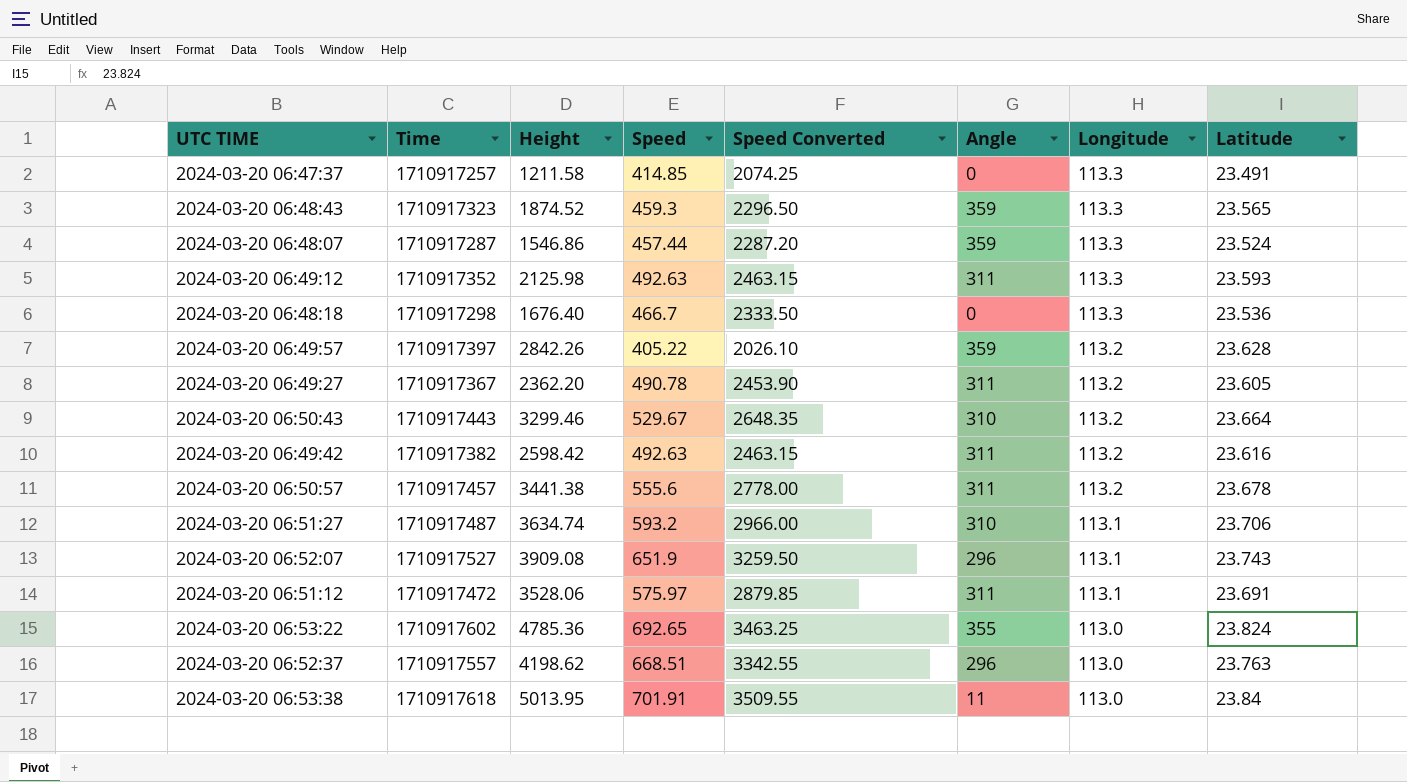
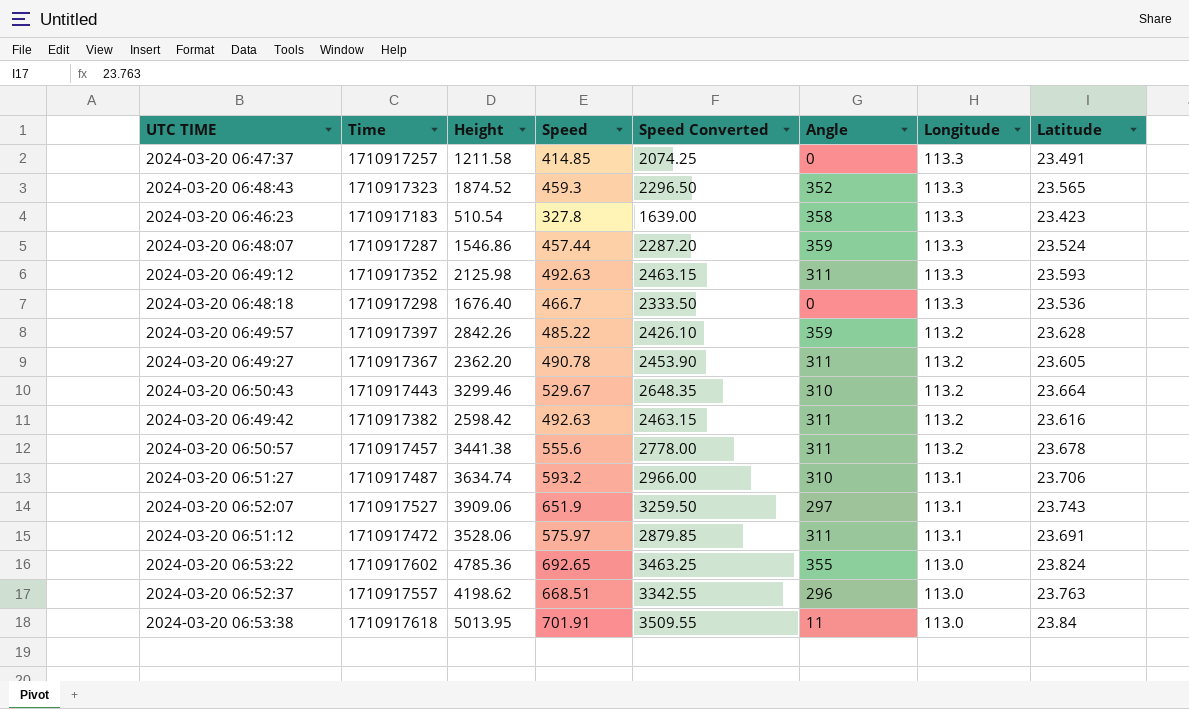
2024-03-20 06:48:43 | Angle: 359 -> 352
row 2024-03-20 06:46:23: none -> 1710917183 | 510.54 | 327.8 | 1639.00 | 358 | 113.3 | 23.423
2024-03-20 06:49:57 | Speed: 405.22 -> 485.22
2024-03-20 06:49:57 | Speed Converted: 2026.10 -> 2426.10
2024-03-20 06:52:07 | Height: 3909.08 -> 3909.06
2024-03-20 06:52:07 | Angle: 296 -> 297

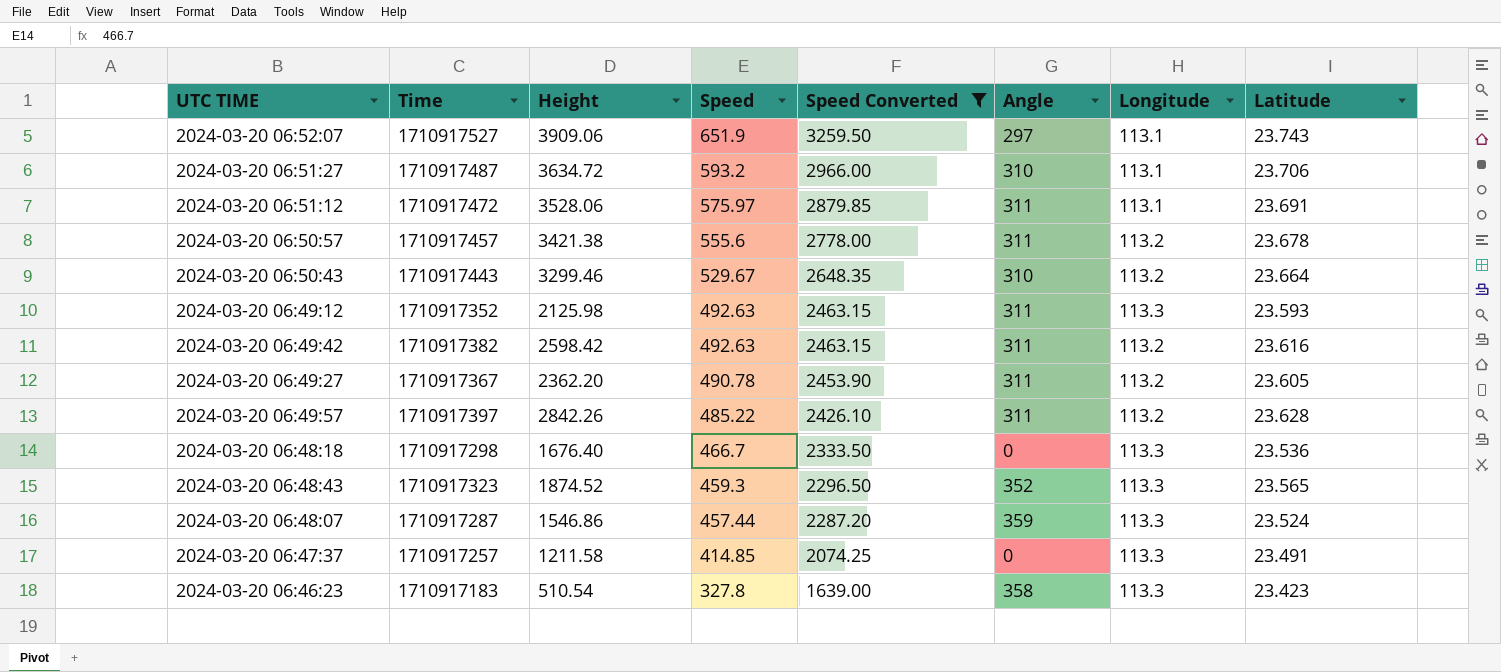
filter: none -> Speed Converted <= 3259.50
row order: Longitude descending -> Speed descending
2024-03-20 06:51:27 | Height: 3634.74 -> 3634.72
2024-03-20 06:50:57 | Height: 3441.38 -> 3421.38
2024-03-20 06:49:57 | Angle: 359 -> 311

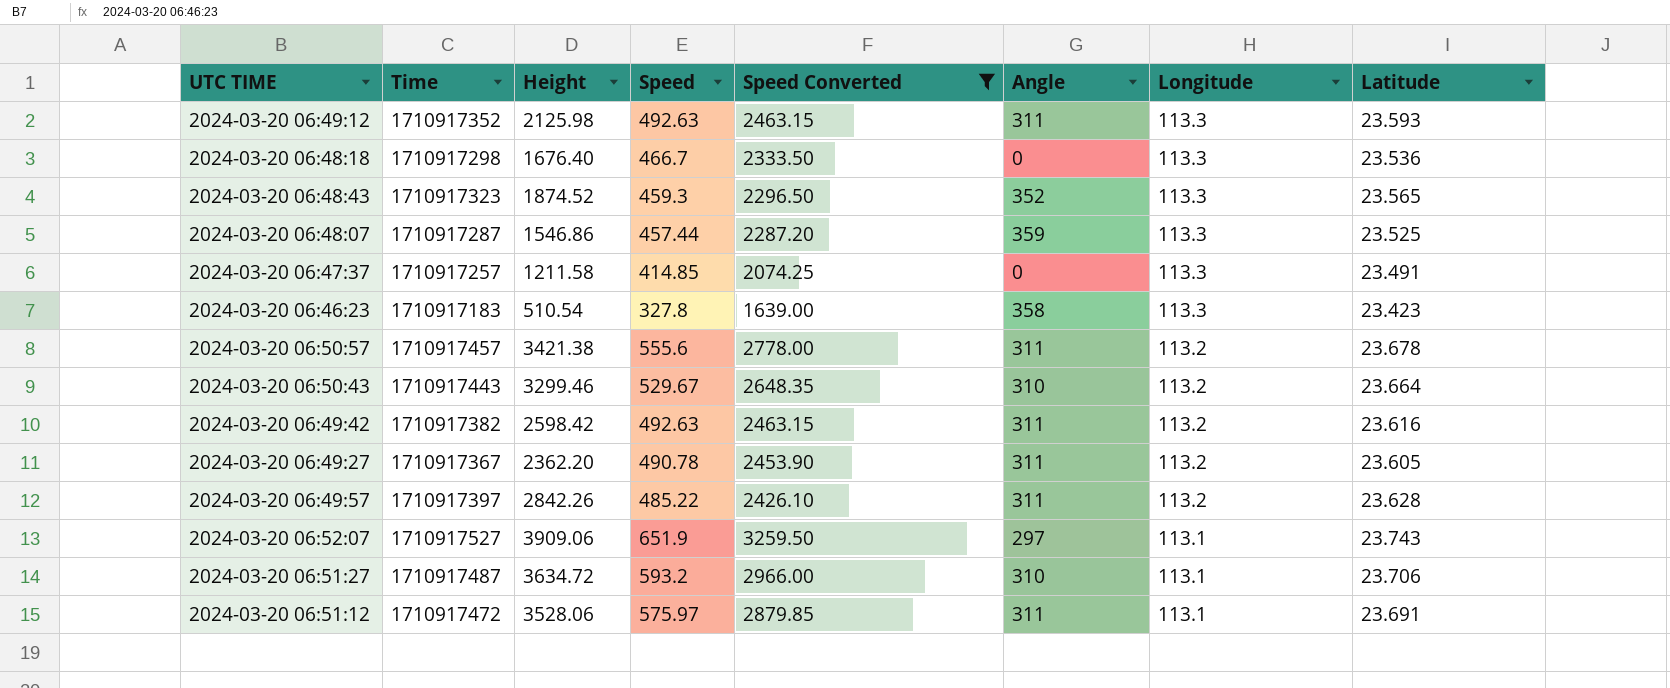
row order: Speed descending -> Longitude descending
2024-03-20 06:48:07 | Latitude: 23.524 -> 23.525

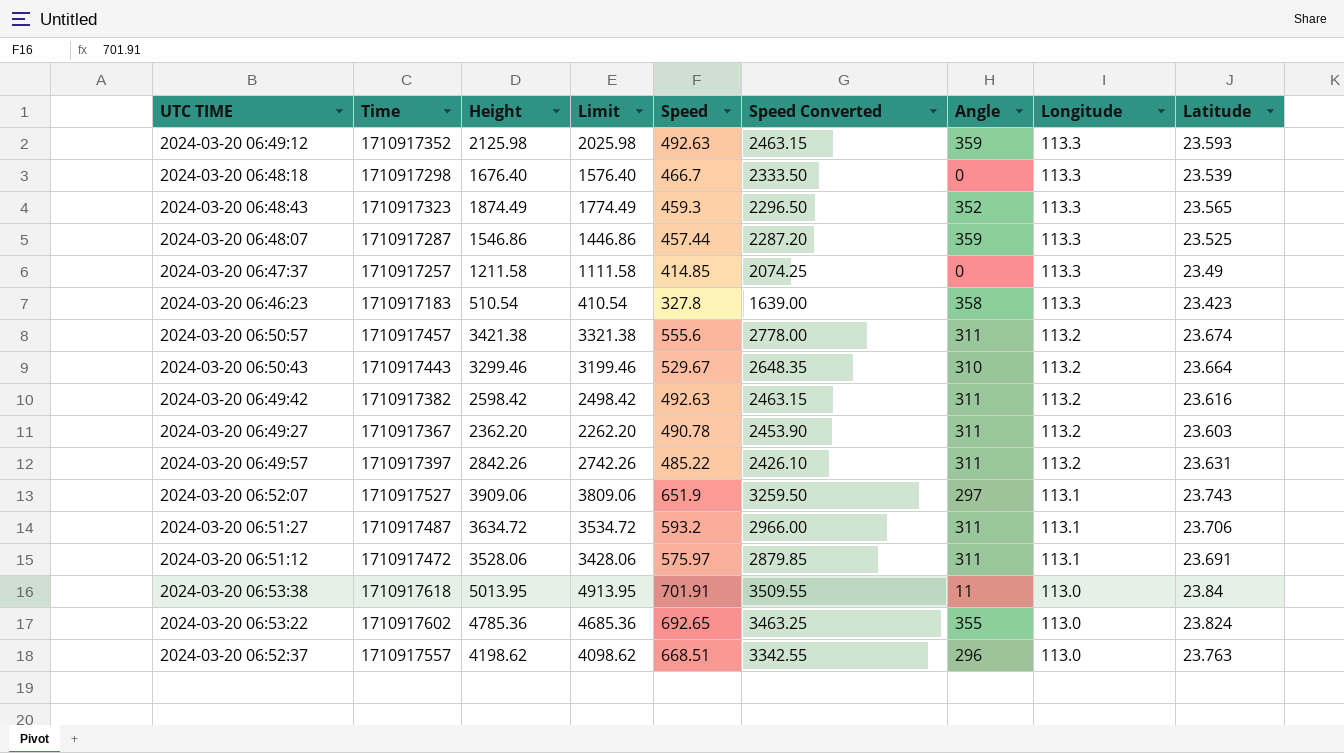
filter: Speed Converted <= 3259.50 -> none
column Limit | formula: none -> [Height] - 100
2024-03-20 06:49:12 | Angle: 311 -> 359
2024-03-20 06:48:18 | Latitude: 23.536 -> 23.539
2024-03-20 06:48:43 | Height: 1874.52 -> 1874.49
2024-03-20 06:47:37 | Latitude: 23.491 -> 23.49
2024-03-20 06:50:57 | Latitude: 23.678 -> 23.674
2024-03-20 06:49:27 | Latitude: 23.605 -> 23.603
2024-03-20 06:49:57 | Latitude: 23.628 -> 23.631
2024-03-20 06:51:27 | Angle: 310 -> 311

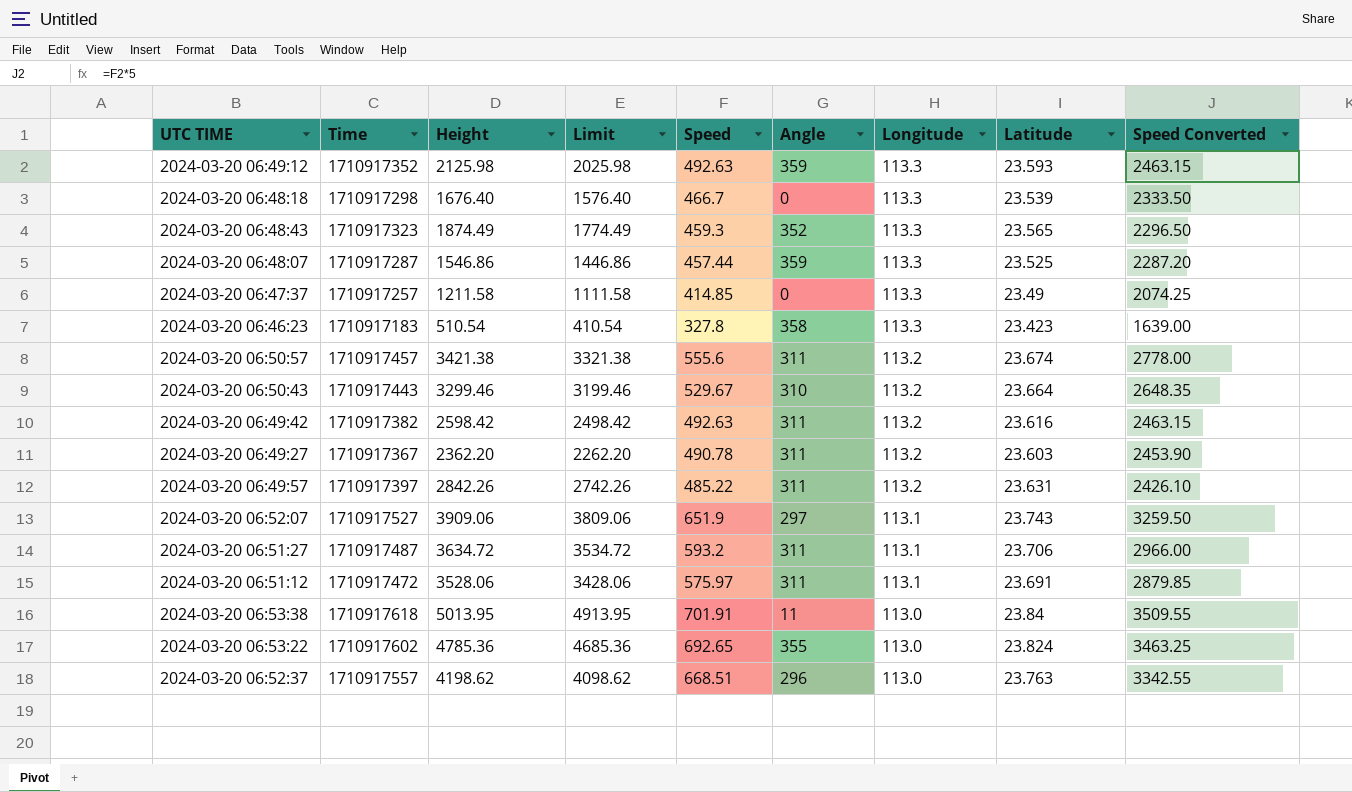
column Speed Converted | position: 6 -> 9

